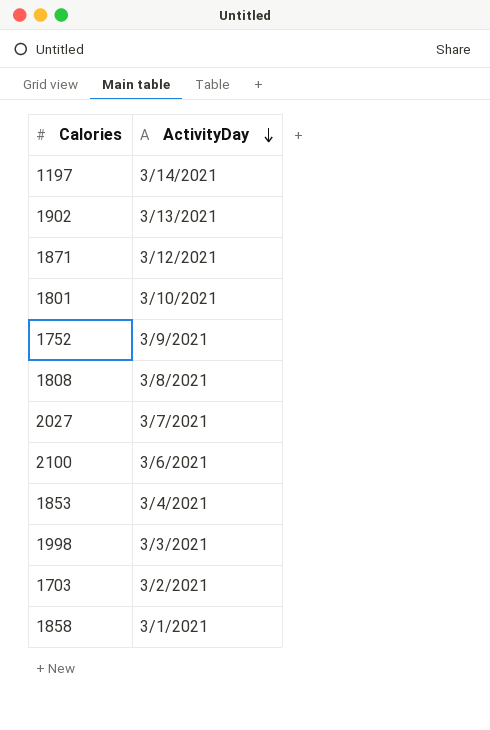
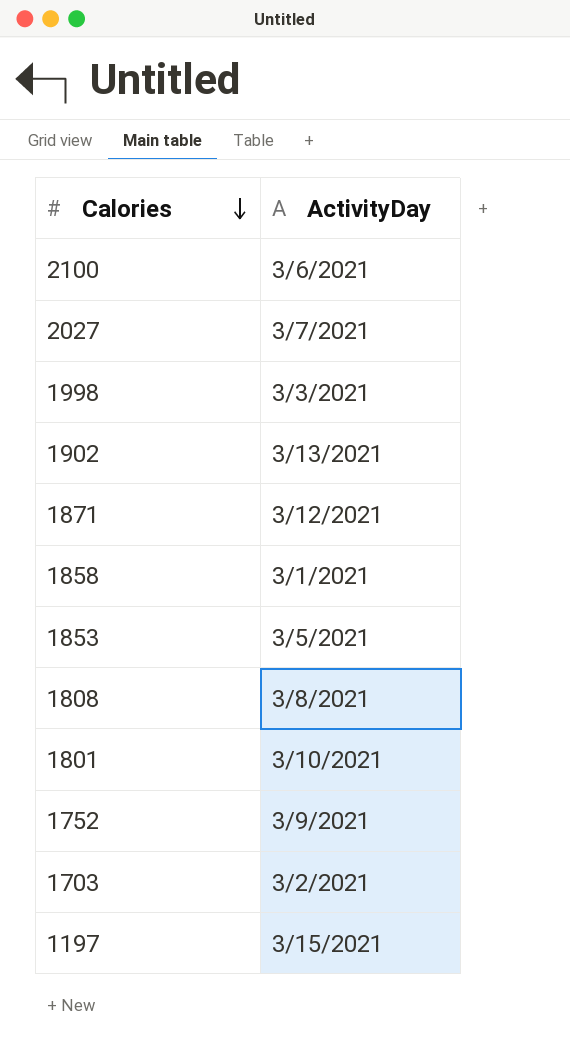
row order: ActivityDay descending -> Calories descending
1853 | ActivityDay: 3/4/2021 -> 3/5/2021
1197 | ActivityDay: 3/14/2021 -> 3/15/2021

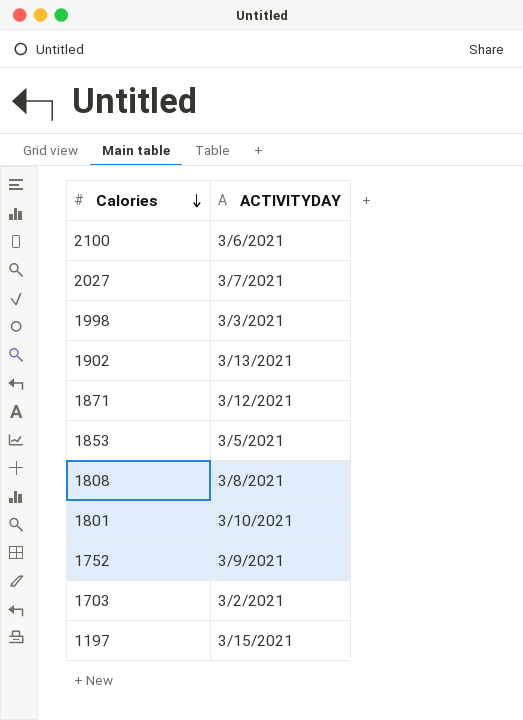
column name: ActivityDay -> ACTIVITYDAY
row 1858: 3/1/2021 -> none

